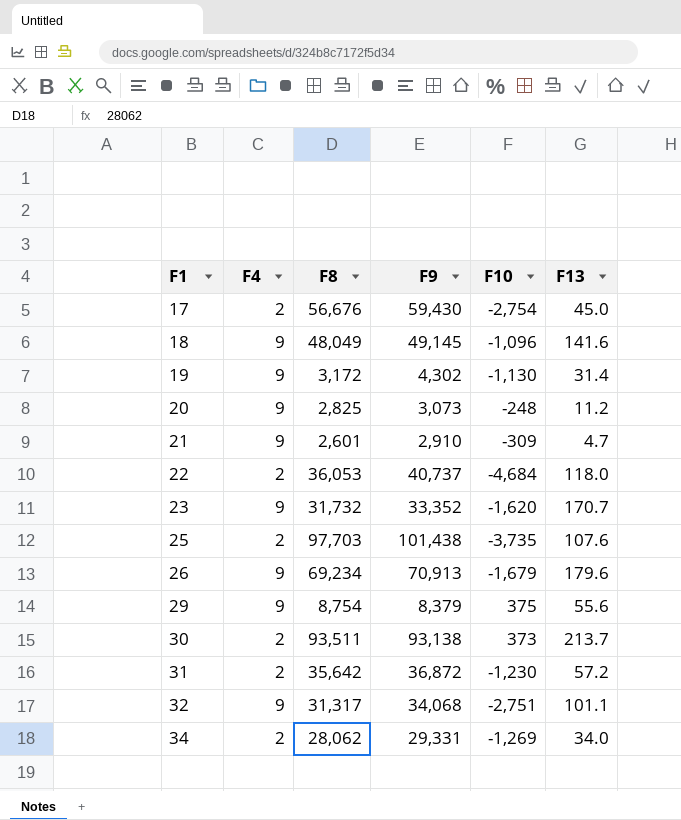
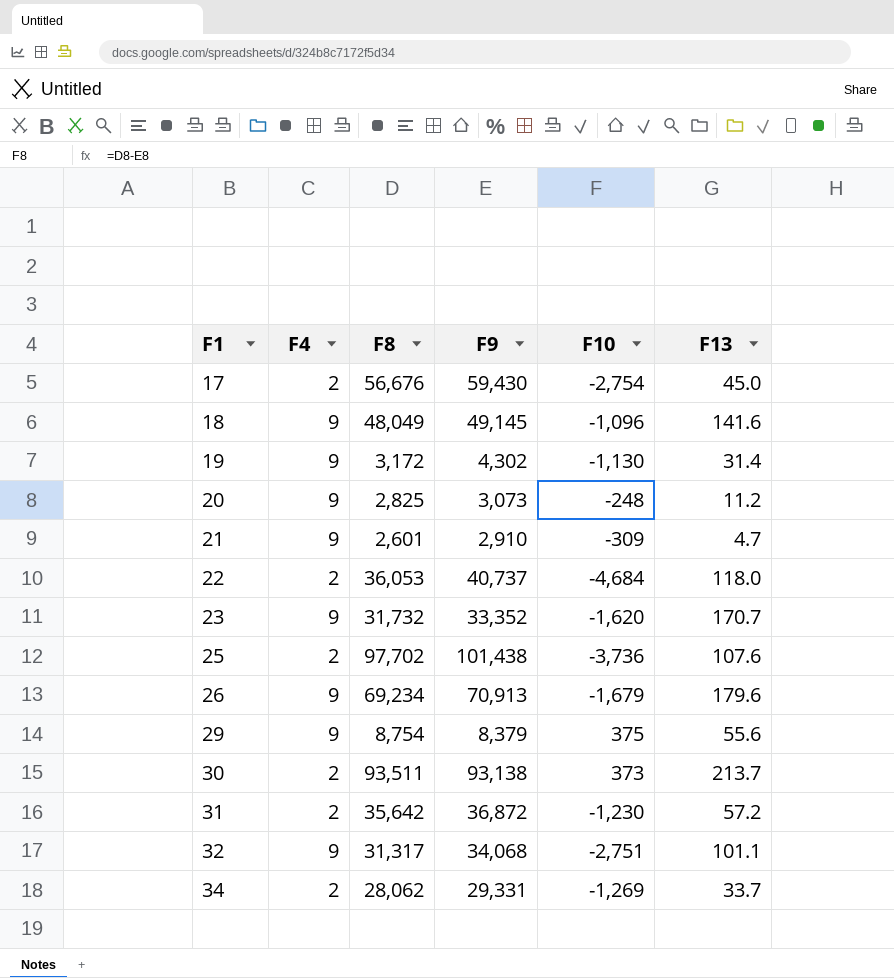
25 | F8: 97,703 -> 97,702
25 | F10: -3,735 -> -3,736
34 | F13: 34.0 -> 33.7

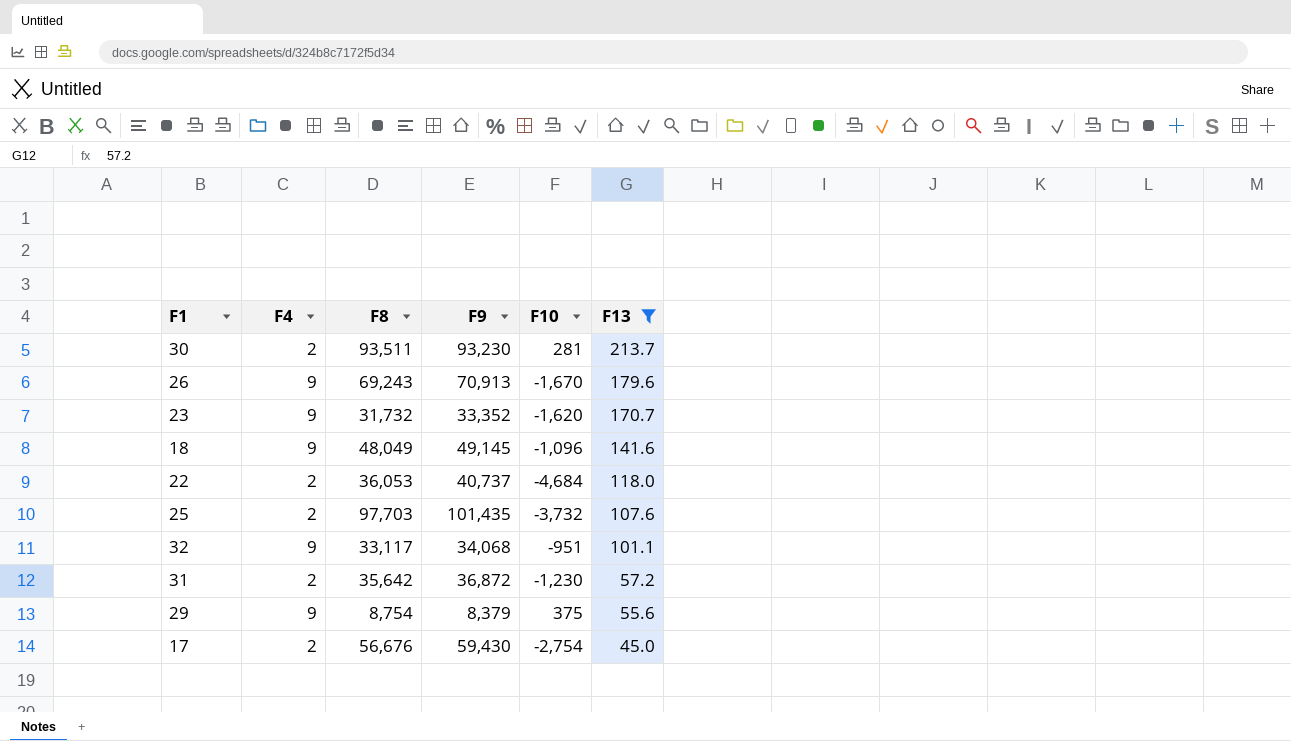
filter: none -> F13 >= 45.0
row order: F1 ascending -> F13 descending
30 | F9: 93,138 -> 93,230
30 | F10: 373 -> 281
26 | F8: 69,234 -> 69,243
26 | F10: -1,679 -> -1,670
25 | F8: 97,702 -> 97,703
25 | F9: 101,438 -> 101,435
25 | F10: -3,736 -> -3,732
32 | F8: 31,317 -> 33,117
32 | F10: -2,751 -> -951

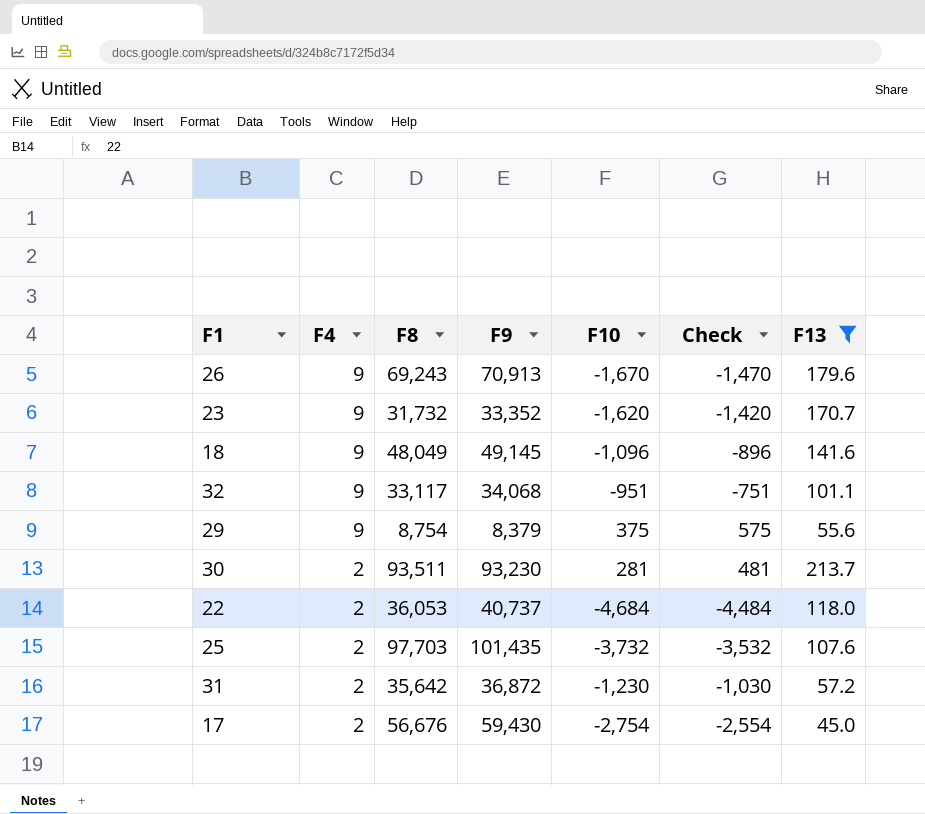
row order: F13 descending -> F4 descending
column Check | formula: none -> [F10] + 200

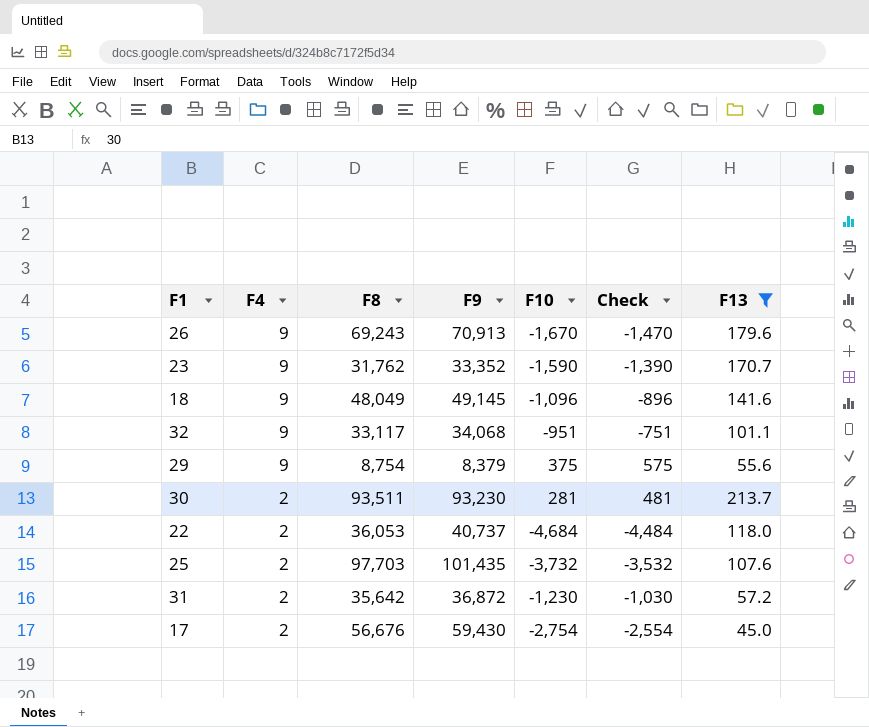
23 | F8: 31,732 -> 31,762
23 | F10: -1,620 -> -1,590
23 | Check: -1,420 -> -1,390

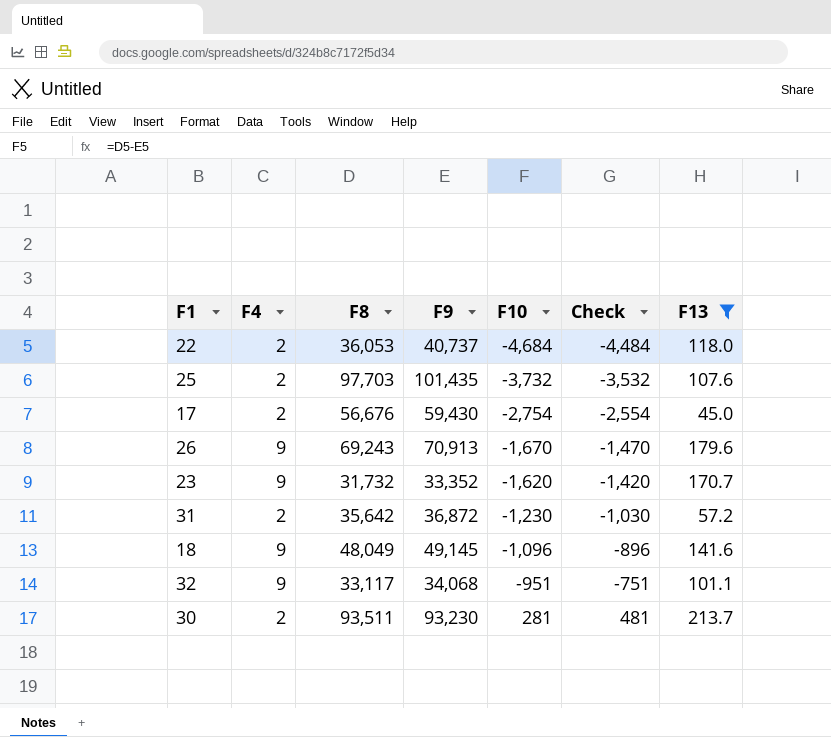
row order: F4 descending -> F10 ascending
row 29: 9 | 8,754 | 8,379 | 375 | 575 | 55.6 -> none
23 | F8: 31,762 -> 31,732
23 | F10: -1,590 -> -1,620
23 | Check: -1,390 -> -1,420

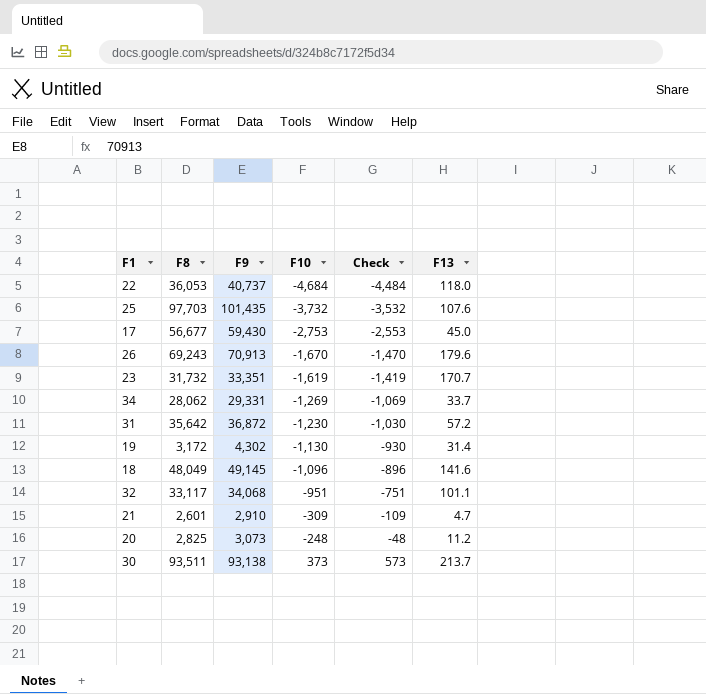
filter: F13 >= 45.0 -> none
column F4 | position: 2 -> none
17 | F8: 56,676 -> 56,677
17 | F10: -2,754 -> -2,753
17 | Check: -2,554 -> -2,553
23 | F9: 33,352 -> 33,351
23 | F10: -1,620 -> -1,619
23 | Check: -1,420 -> -1,419
30 | F9: 93,230 -> 93,138
30 | F10: 281 -> 373
30 | Check: 481 -> 573

